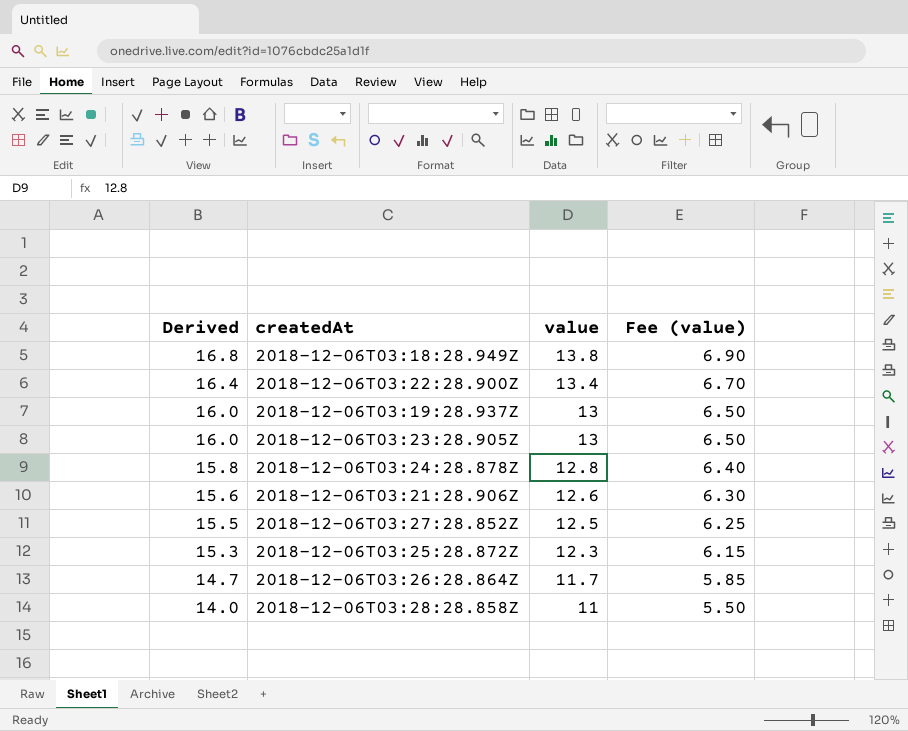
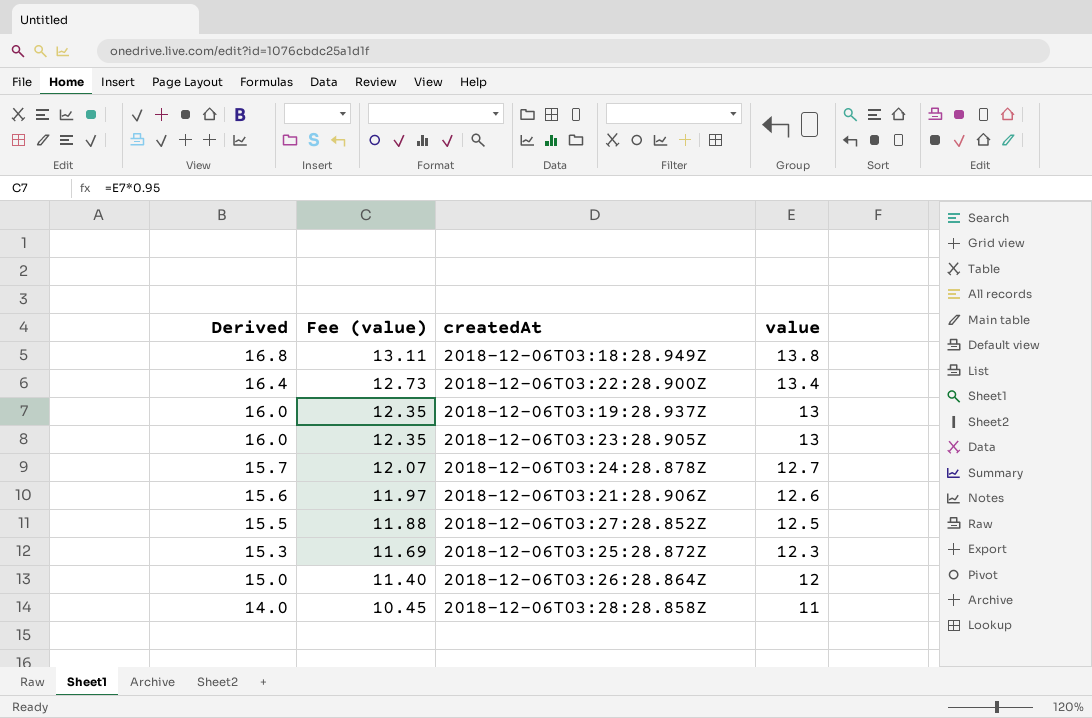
column Fee (value) | formula: [value] * 0.5 -> [value] * 0.95
column Fee (value) | position: 4 -> 2
2018-12-06T03:24:28.878Z | Derived: 15.8 -> 15.7
2018-12-06T03:24:28.878Z | value: 12.8 -> 12.7
2018-12-06T03:26:28.864Z | Derived: 14.7 -> 15.0
2018-12-06T03:26:28.864Z | value: 11.7 -> 12

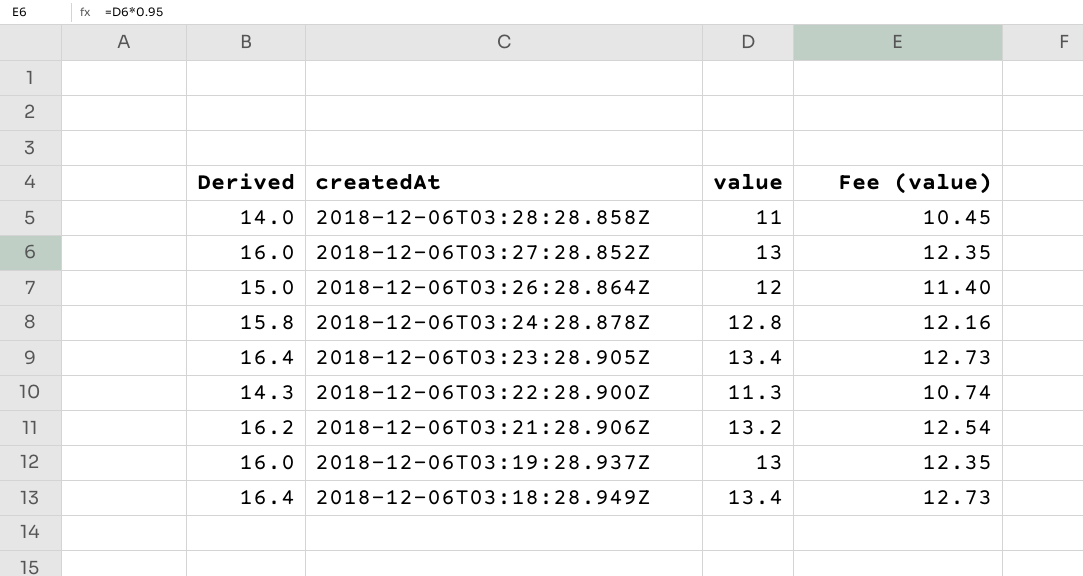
row order: Derived descending -> createdAt descending
column Fee (value) | position: 2 -> 4
row 2018-12-06T03:25:28.872Z: 15.3 | 11.69 | 12.3 -> none
2018-12-06T03:27:28.852Z | Derived: 15.5 -> 16.0
2018-12-06T03:27:28.852Z | value: 12.5 -> 13
2018-12-06T03:27:28.852Z | Fee (value): 11.88 -> 12.35
2018-12-06T03:24:28.878Z | Derived: 15.7 -> 15.8
2018-12-06T03:24:28.878Z | value: 12.7 -> 12.8
2018-12-06T03:24:28.878Z | Fee (value): 12.07 -> 12.16
2018-12-06T03:23:28.905Z | Derived: 16.0 -> 16.4
2018-12-06T03:23:28.905Z | value: 13 -> 13.4
2018-12-06T03:23:28.905Z | Fee (value): 12.35 -> 12.73
2018-12-06T03:22:28.900Z | Derived: 16.4 -> 14.3
2018-12-06T03:22:28.900Z | value: 13.4 -> 11.3
2018-12-06T03:22:28.900Z | Fee (value): 12.73 -> 10.74
2018-12-06T03:21:28.906Z | Derived: 15.6 -> 16.2
2018-12-06T03:21:28.906Z | value: 12.6 -> 13.2
2018-12-06T03:21:28.906Z | Fee (value): 11.97 -> 12.54
2018-12-06T03:18:28.949Z | Derived: 16.8 -> 16.4
2018-12-06T03:18:28.949Z | value: 13.8 -> 13.4
2018-12-06T03:18:28.949Z | Fee (value): 13.11 -> 12.73

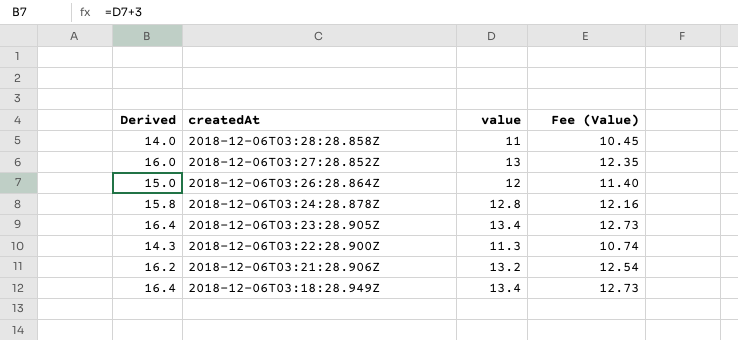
column name: Fee (value) -> Fee (Value)
row 2018-12-06T03:19:28.937Z: 16.0 | 13 | 12.35 -> none

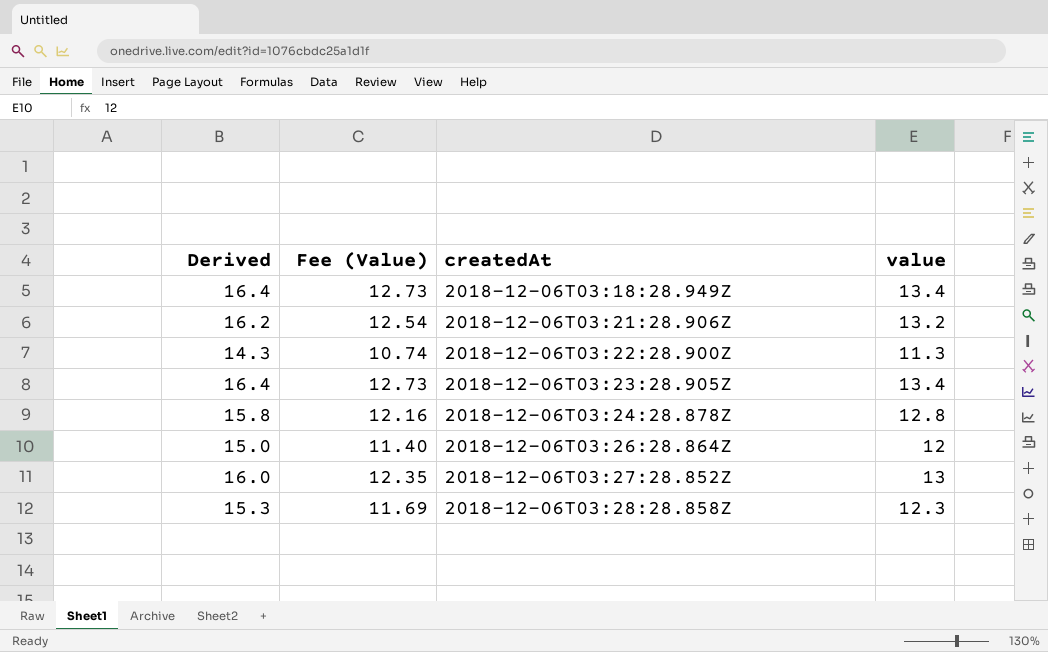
row order: createdAt descending -> createdAt ascending
column Fee (Value) | position: 4 -> 2
2018-12-06T03:28:28.858Z | Derived: 14.0 -> 15.3
2018-12-06T03:28:28.858Z | Fee (Value): 10.45 -> 11.69
2018-12-06T03:28:28.858Z | value: 11 -> 12.3

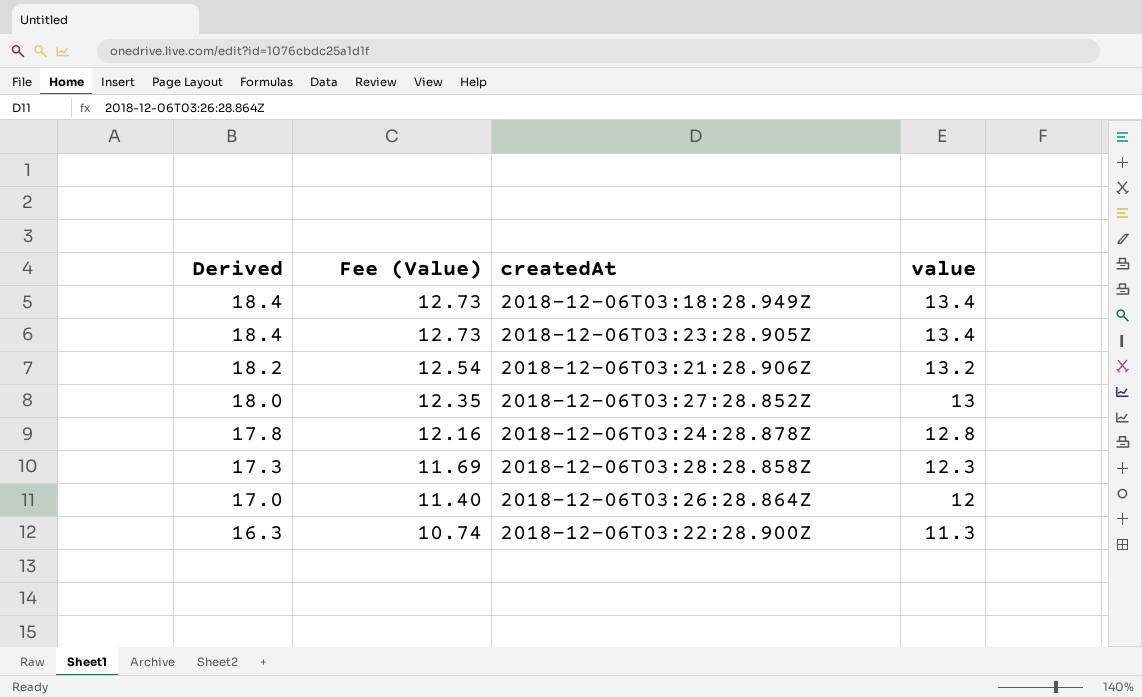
row order: createdAt ascending -> Derived descending
column Derived | formula: [value] + 3 -> [value] + 5

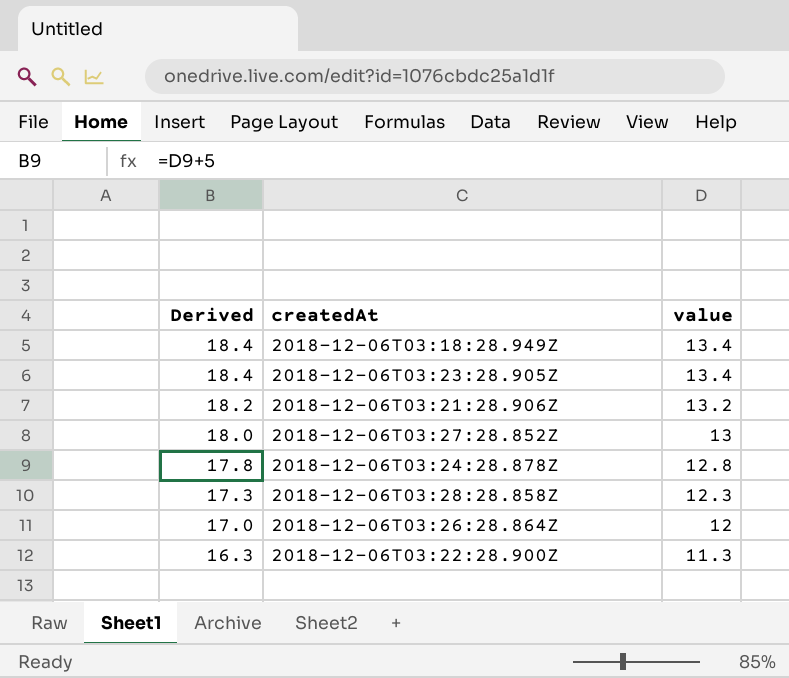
column Fee (Value) | formula: [value] * 0.95 -> none

